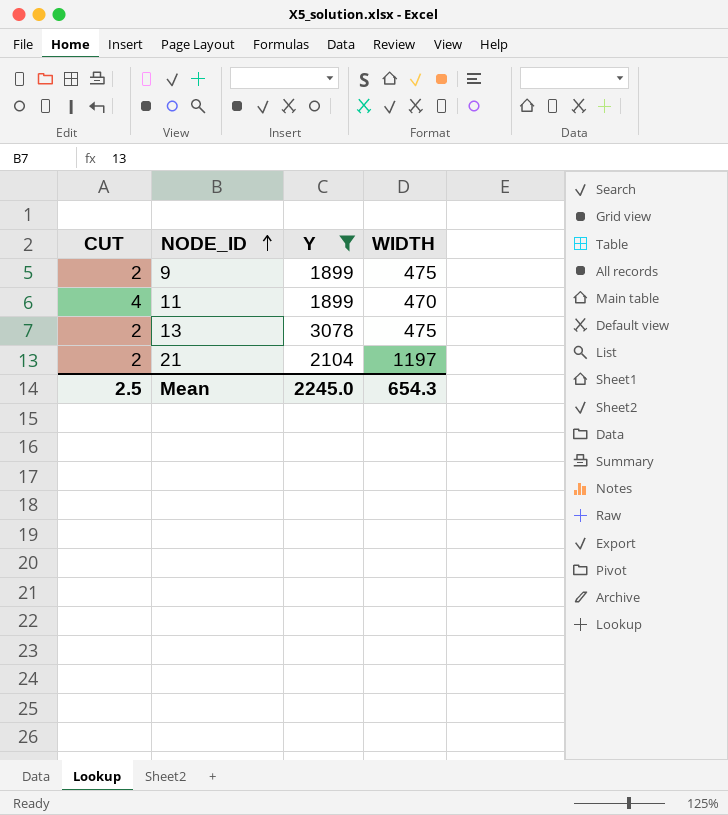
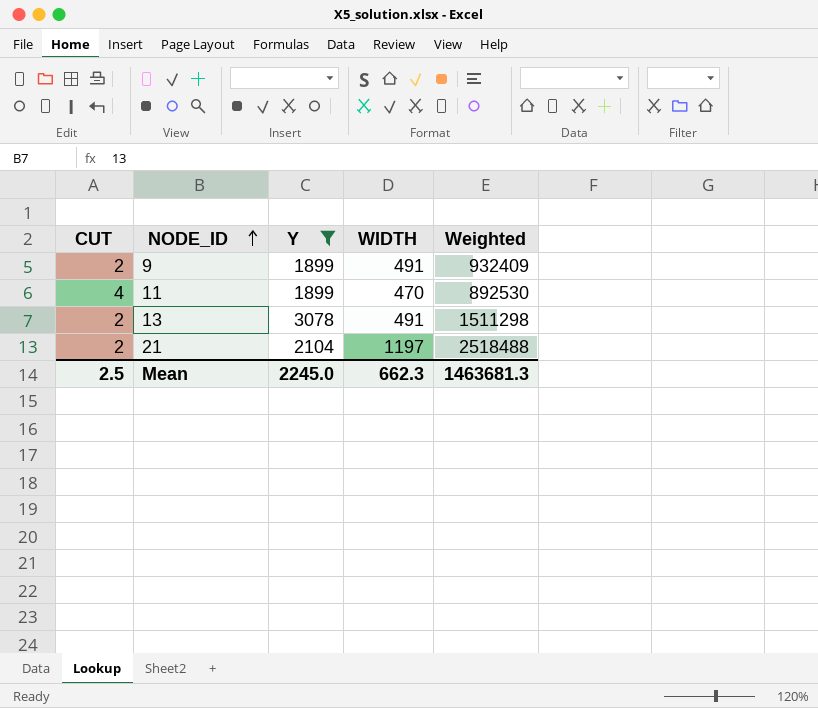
column Weighted | formula: none -> [Y] * [WIDTH]
9 | WIDTH: 475 -> 491
13 | WIDTH: 475 -> 491
Mean | WIDTH: 654.3 -> 662.3

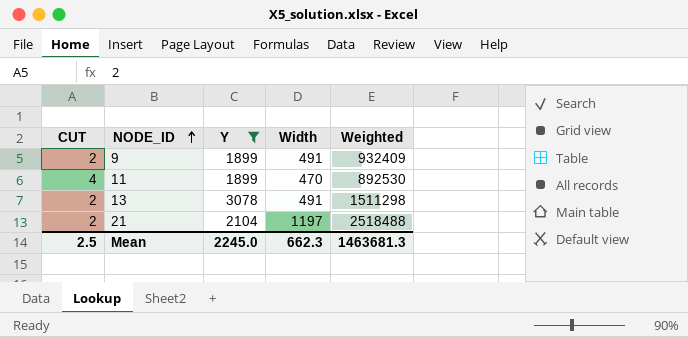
column name: WIDTH -> Width

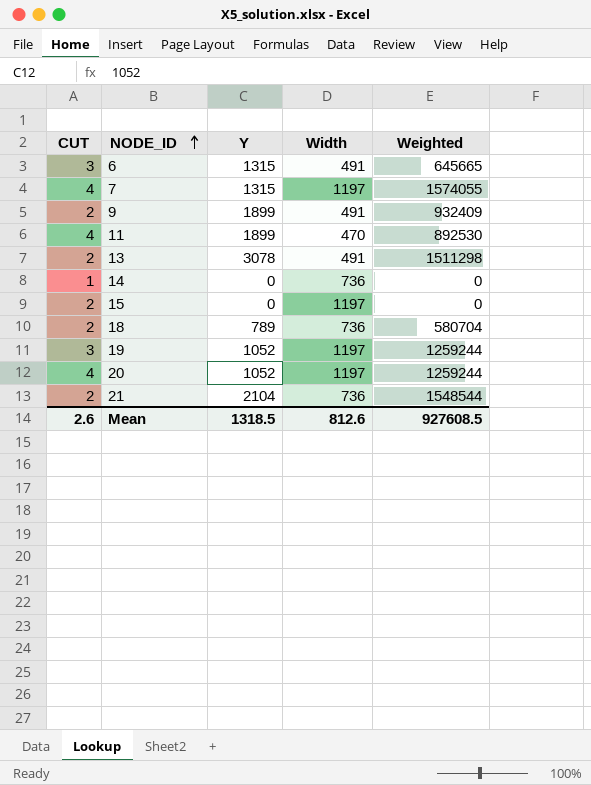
filter: Y >= 1899 -> none
21 | Width: 1197 -> 736
21 | Weighted: 2518488 -> 1548544
Mean | CUT: 2.5 -> 2.6
Mean | Y: 2245.0 -> 1318.5
Mean | Width: 662.3 -> 812.6
Mean | Weighted: 1463681.3 -> 927608.5

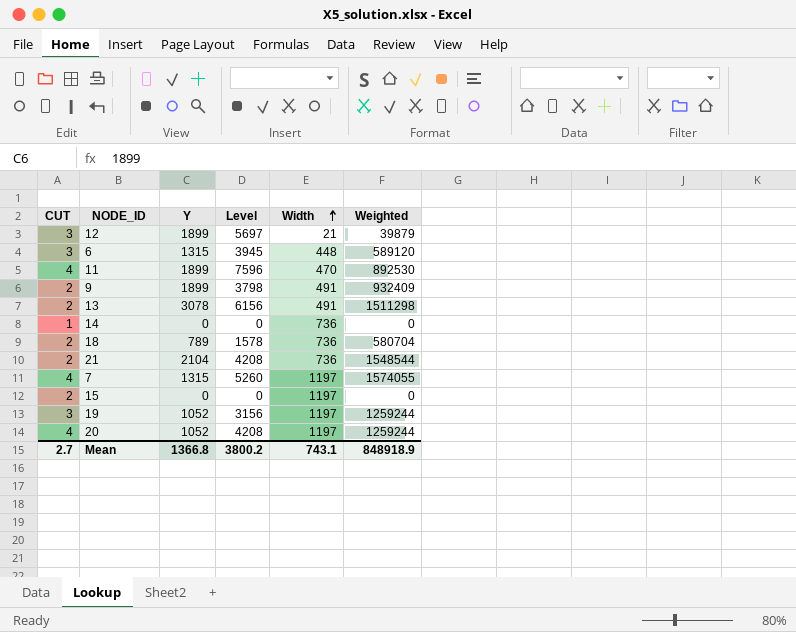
row order: NODE_ID ascending -> Width ascending
column Level | formula: none -> [CUT] * [Y]
row 12: none -> 3 | 1899 | 5697 | 21 | 39879
6 | Width: 491 -> 448
6 | Weighted: 645665 -> 589120
Mean | CUT: 2.6 -> 2.7
Mean | Y: 1318.5 -> 1366.8
Mean | Width: 812.6 -> 743.1
Mean | Weighted: 927608.5 -> 848918.9

